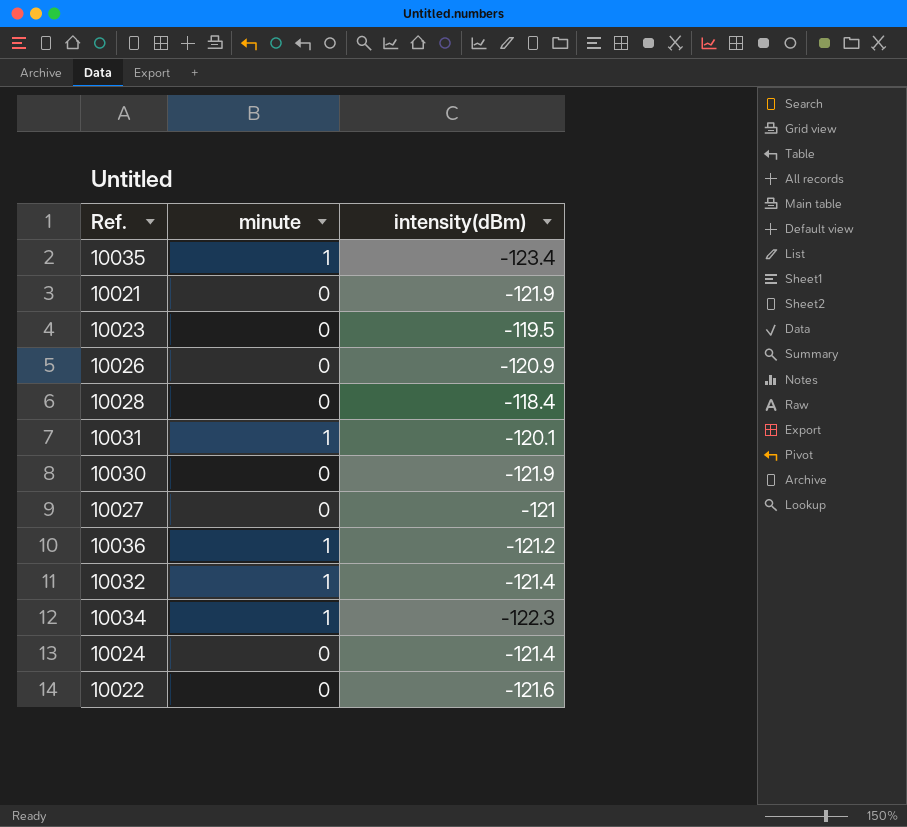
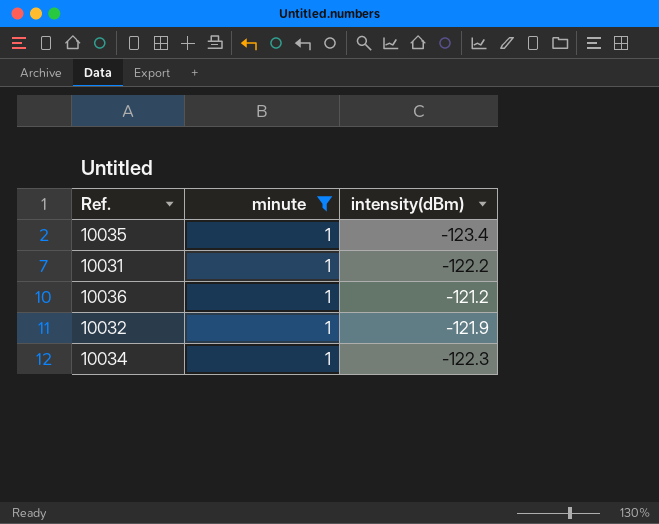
filter: none -> minute = 1
10031 | intensity(dBm): -120.1 -> -122.2
10032 | intensity(dBm): -121.4 -> -121.9

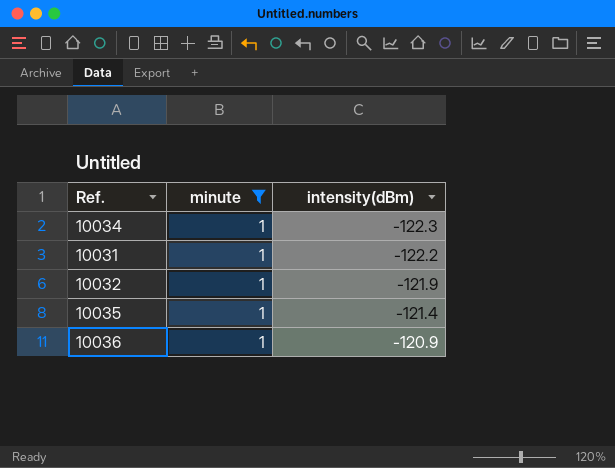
row order: none -> intensity(dBm) ascending
10035 | intensity(dBm): -123.4 -> -121.4
10036 | intensity(dBm): -121.2 -> -120.9

